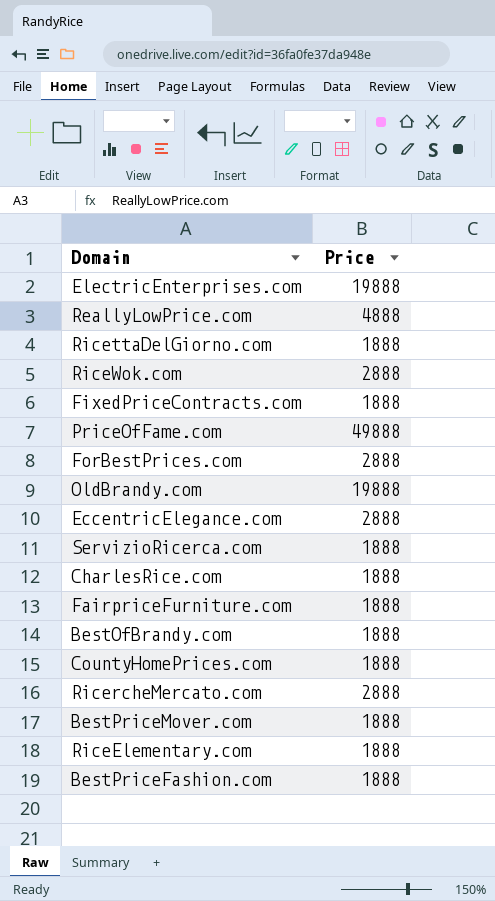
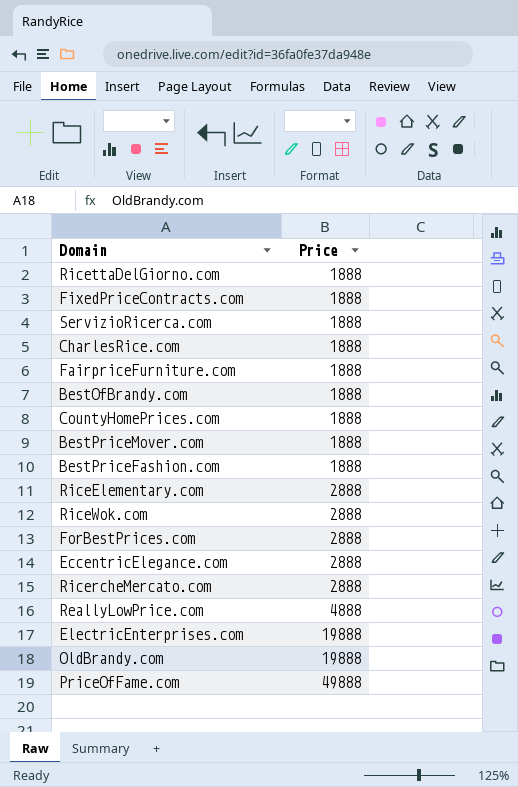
row order: none -> Price ascending
RiceElementary.com | Price: 1888 -> 2888

